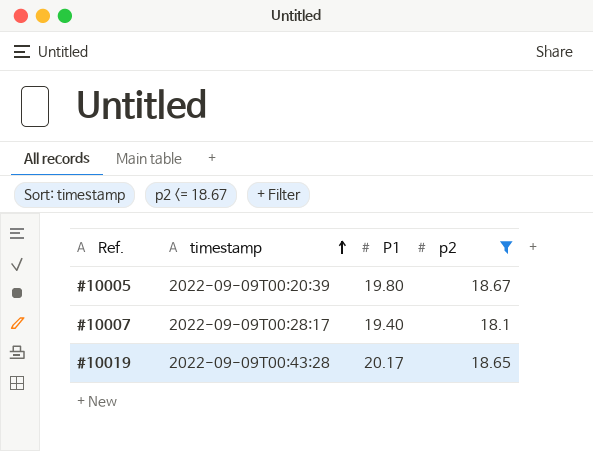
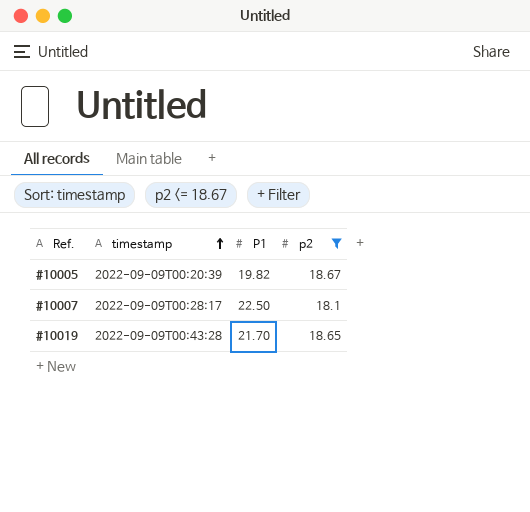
#10005 | P1: 19.80 -> 19.82
#10007 | P1: 19.40 -> 22.50
#10019 | P1: 20.17 -> 21.70

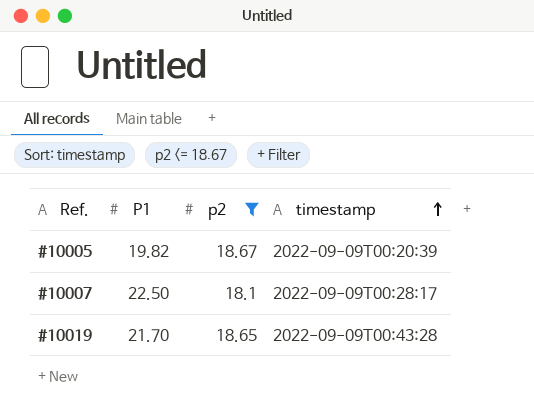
column timestamp | position: 2 -> 4

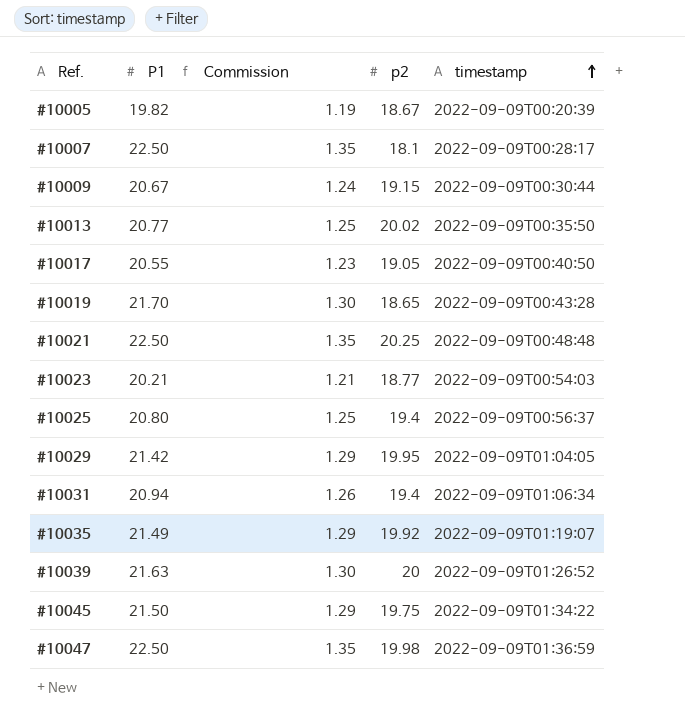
filter: p2 <= 18.67 -> none
column Commission | formula: none -> [P1] * 0.06

